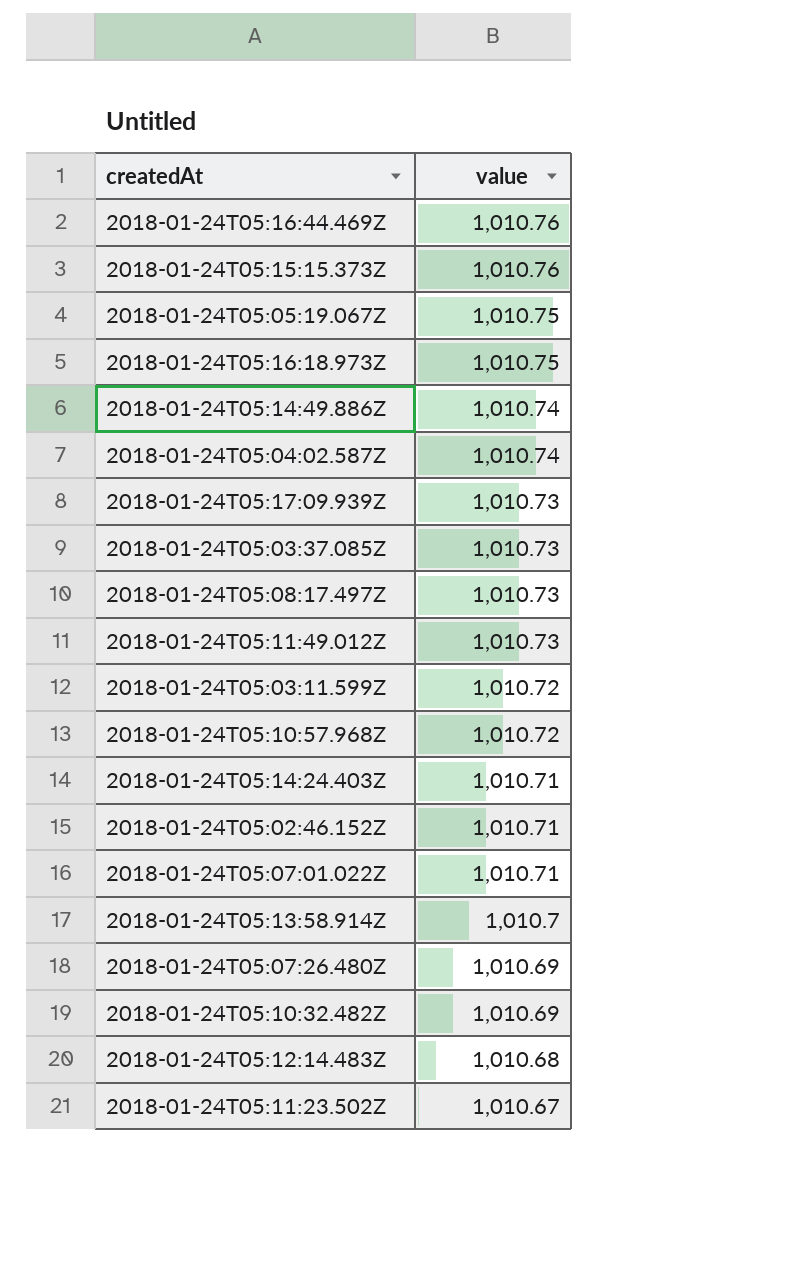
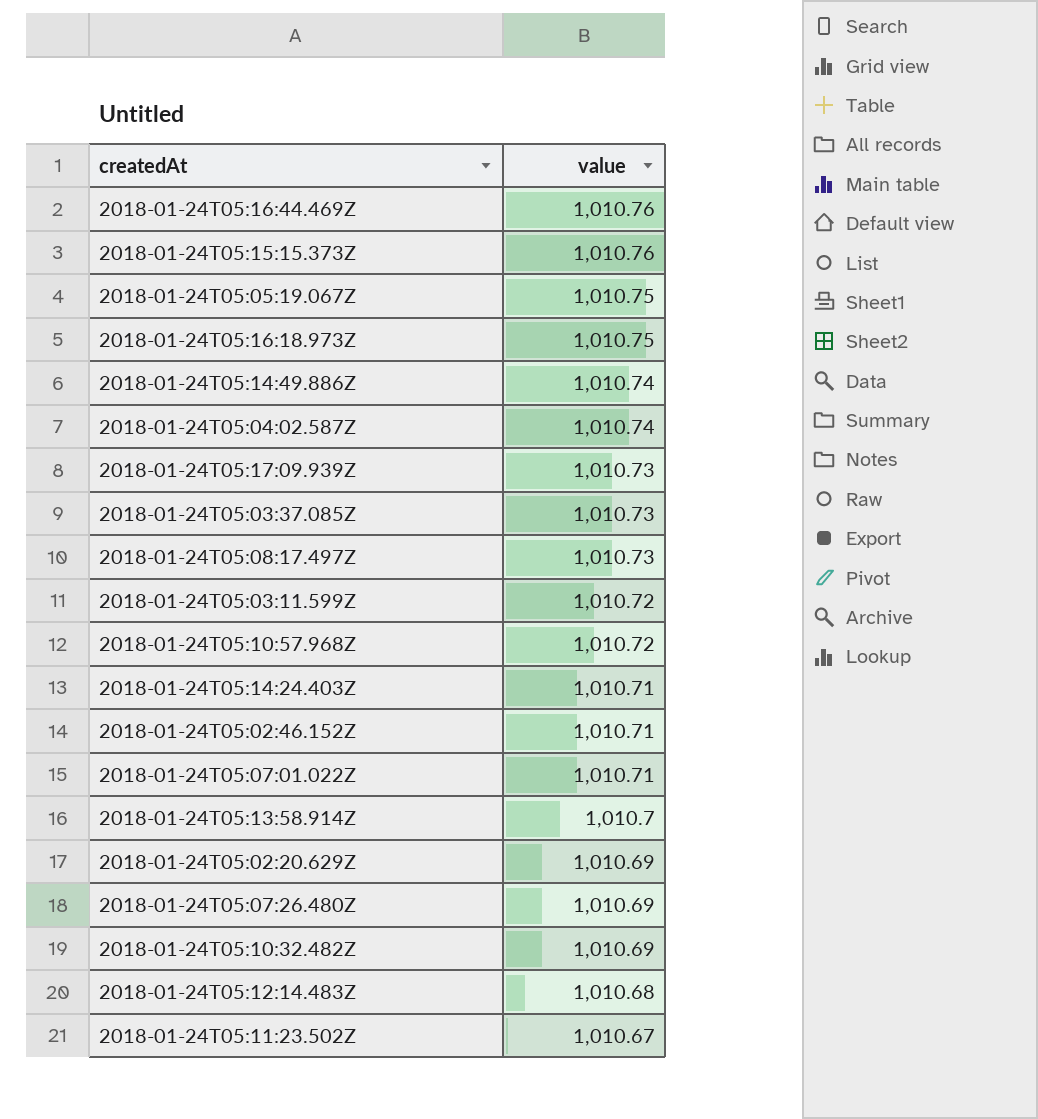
row 2018-01-24T05:11:49.012Z: 1,010.73 -> none
row 2018-01-24T05:02:20.629Z: none -> 1,010.69

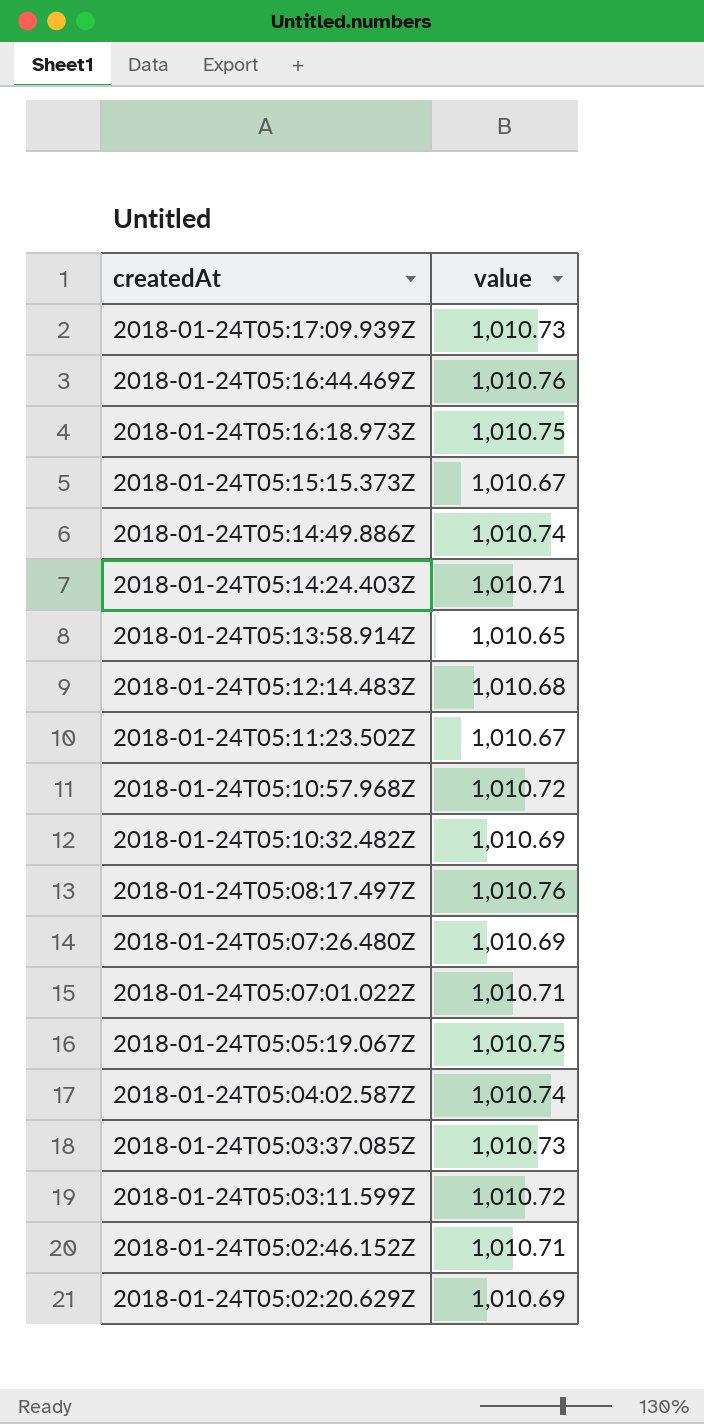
row order: value descending -> createdAt descending
2018-01-24T05:15:15.373Z | value: 1,010.76 -> 1,010.67
2018-01-24T05:13:58.914Z | value: 1,010.7 -> 1,010.65
2018-01-24T05:08:17.497Z | value: 1,010.73 -> 1,010.76

